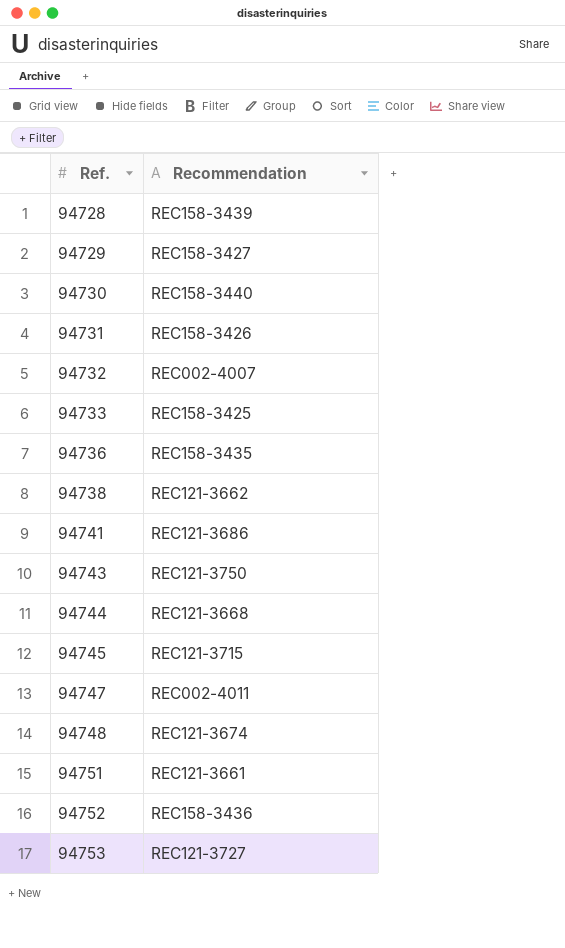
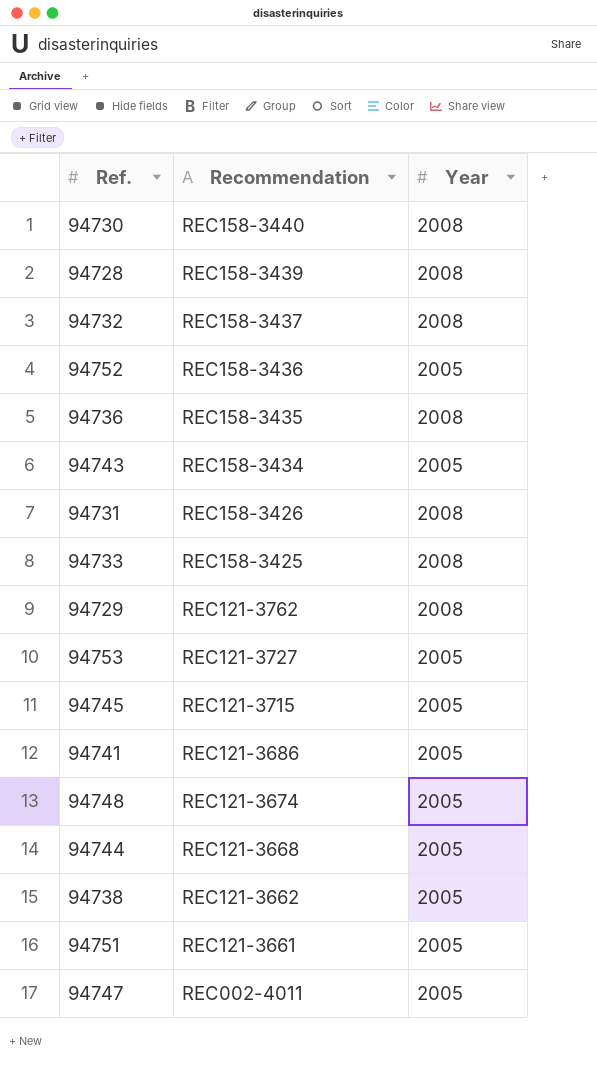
row order: Ref. ascending -> Recommendation descending
column Year | position: none -> 3
94732 | Recommendation: REC002-4007 -> REC158-3437
94743 | Recommendation: REC121-3750 -> REC158-3434
94729 | Recommendation: REC158-3427 -> REC121-3762

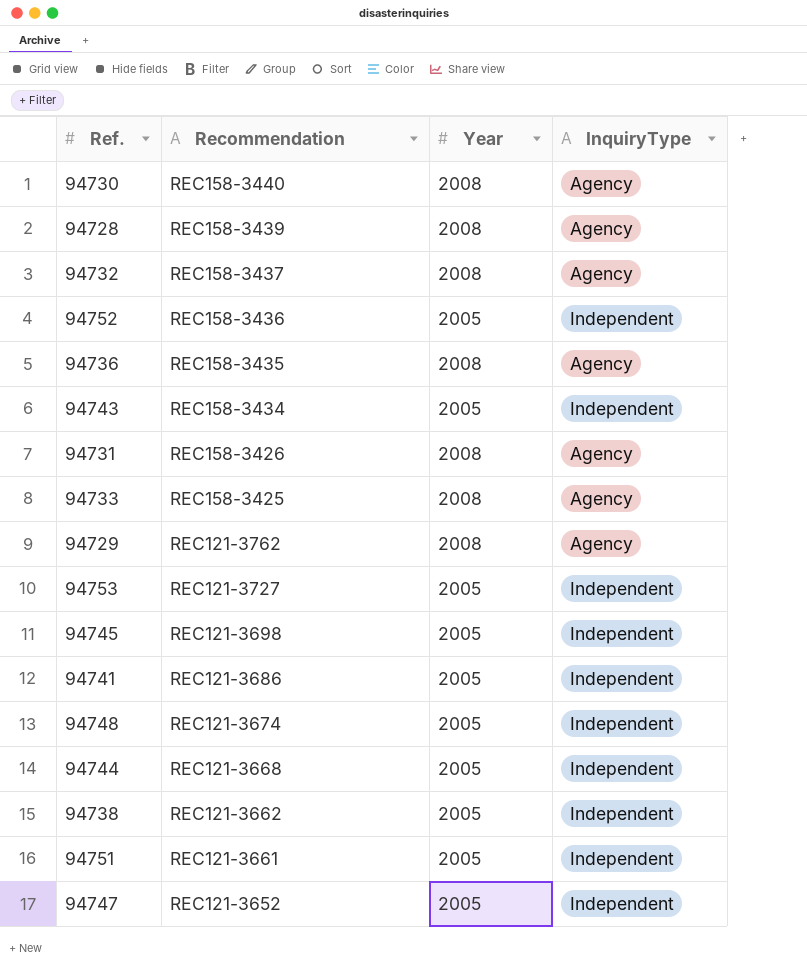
column InquiryType | position: none -> 4
94745 | Recommendation: REC121-3715 -> REC121-3698
94747 | Recommendation: REC002-4011 -> REC121-3652

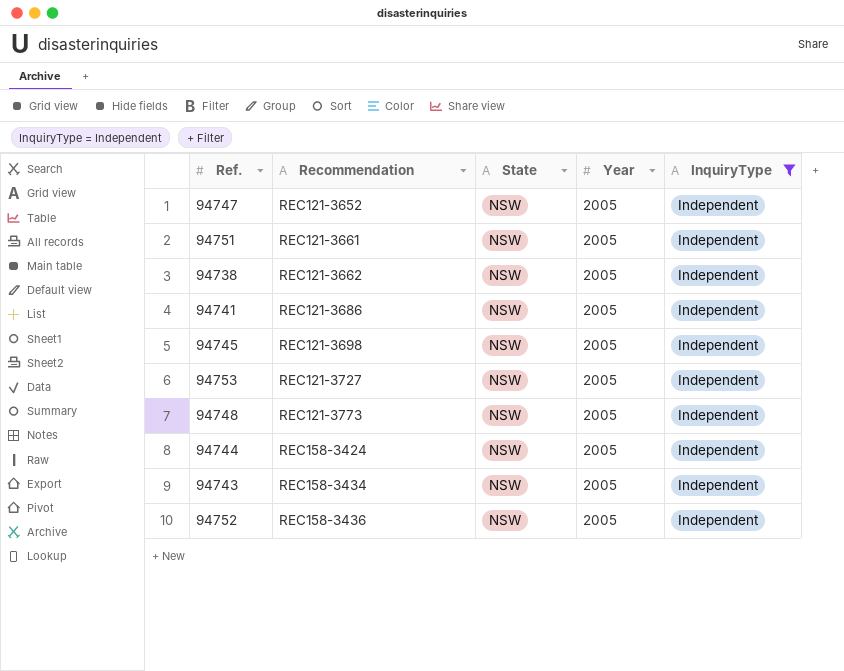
filter: none -> InquiryType = Independent
row order: Recommendation descending -> Recommendation ascending
column State | position: none -> 3
94748 | Recommendation: REC121-3674 -> REC121-3773
94744 | Recommendation: REC121-3668 -> REC158-3424

